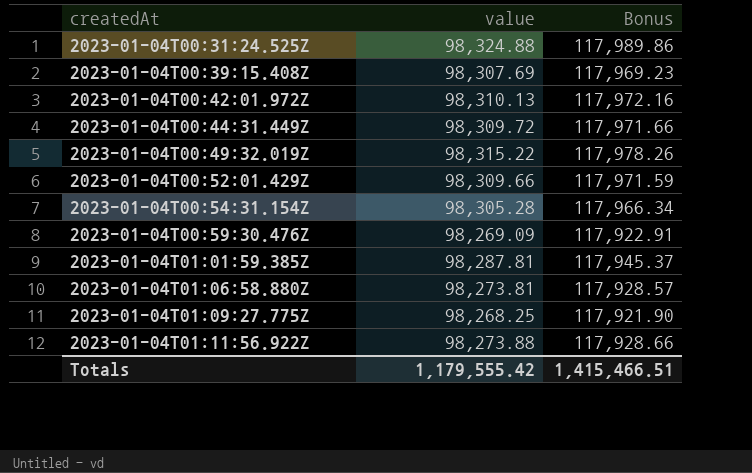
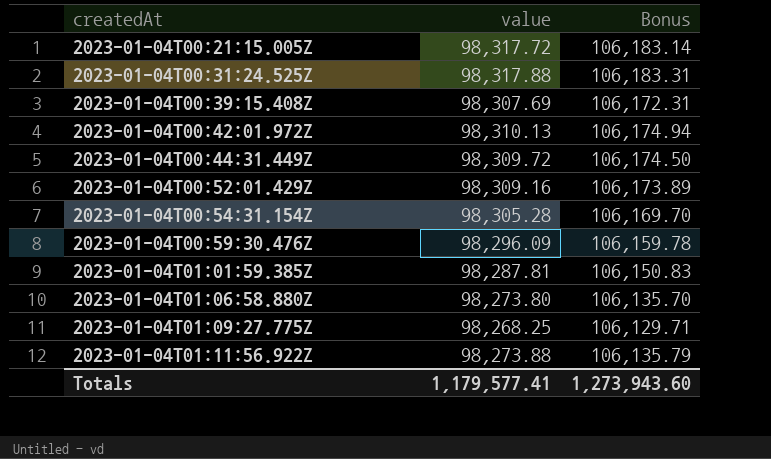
column Bonus | formula: [value] * 1.2 -> [value] * 1.08
row 2023-01-04T00:49:32.019Z: 98,315.22 | 117,978.26 -> none
row 2023-01-04T00:21:15.005Z: none -> 98,317.72 | 106,183.14
2023-01-04T00:31:24.525Z | value: 98,324.88 -> 98,317.88
2023-01-04T00:52:01.429Z | value: 98,309.66 -> 98,309.16
2023-01-04T00:59:30.476Z | value: 98,269.09 -> 98,296.09
2023-01-04T01:06:58.880Z | value: 98,273.81 -> 98,273.80
Totals | value: 1,179,555.42 -> 1,179,577.41
Totals | Bonus: 1,415,466.51 -> 1,273,943.60

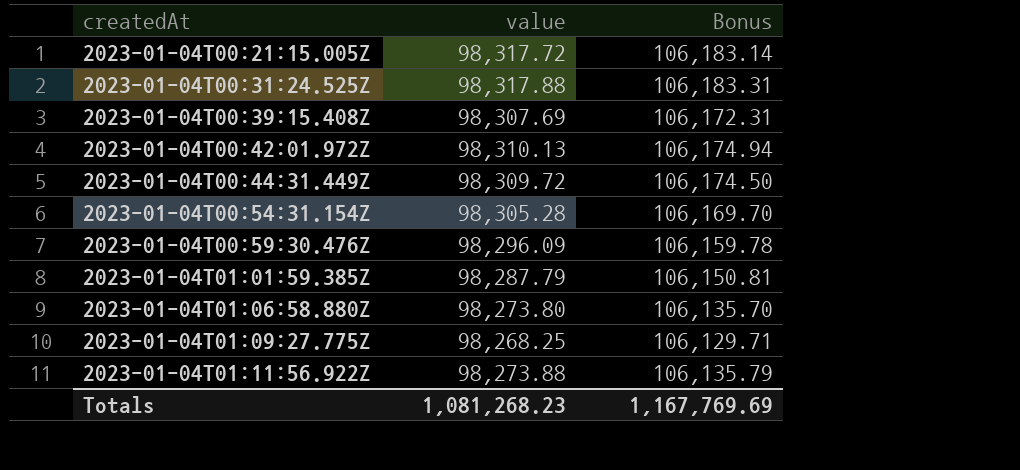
row 2023-01-04T00:52:01.429Z: 98,309.16 | 106,173.89 -> none
2023-01-04T01:01:59.385Z | value: 98,287.81 -> 98,287.79
2023-01-04T01:01:59.385Z | Bonus: 106,150.83 -> 106,150.81
Totals | value: 1,179,577.41 -> 1,081,268.23
Totals | Bonus: 1,273,943.60 -> 1,167,769.69

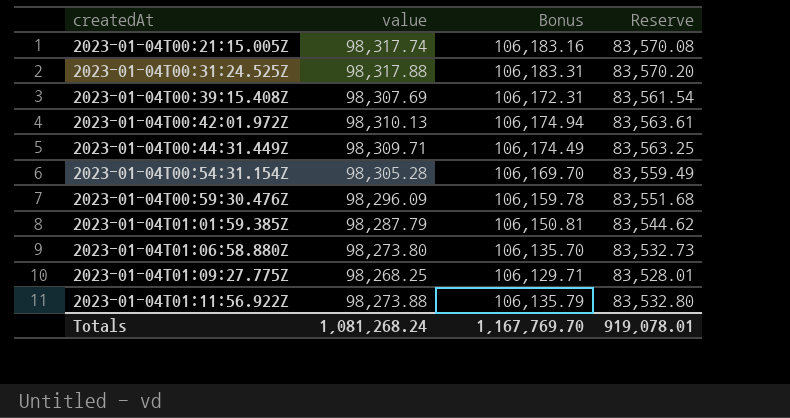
column Reserve | formula: none -> [value] * 0.85
2023-01-04T00:21:15.005Z | value: 98,317.72 -> 98,317.74
2023-01-04T00:21:15.005Z | Bonus: 106,183.14 -> 106,183.16
2023-01-04T00:44:31.449Z | value: 98,309.72 -> 98,309.71
2023-01-04T00:44:31.449Z | Bonus: 106,174.50 -> 106,174.49
Totals | value: 1,081,268.23 -> 1,081,268.24
Totals | Bonus: 1,167,769.69 -> 1,167,769.70

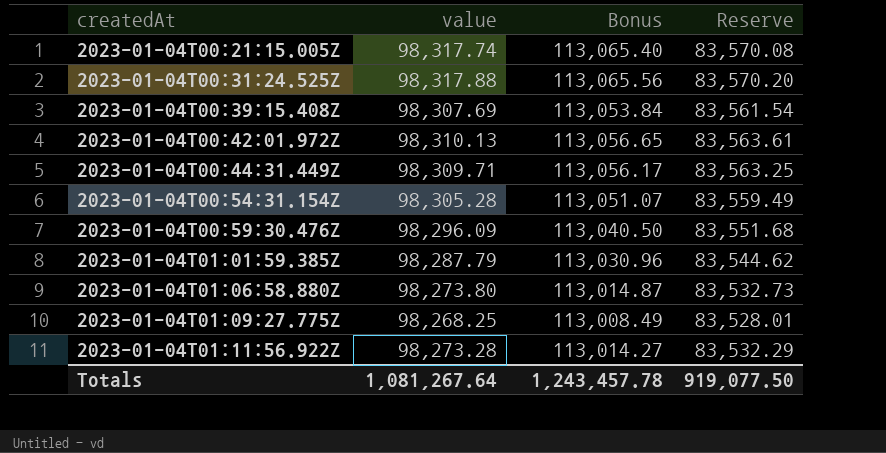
column Bonus | formula: [value] * 1.08 -> [value] * 1.15
2023-01-04T01:11:56.922Z | value: 98,273.88 -> 98,273.28
2023-01-04T01:11:56.922Z | Reserve: 83,532.80 -> 83,532.29
Totals | value: 1,081,268.24 -> 1,081,267.64
Totals | Bonus: 1,167,769.70 -> 1,243,457.78
Totals | Reserve: 919,078.01 -> 919,077.50

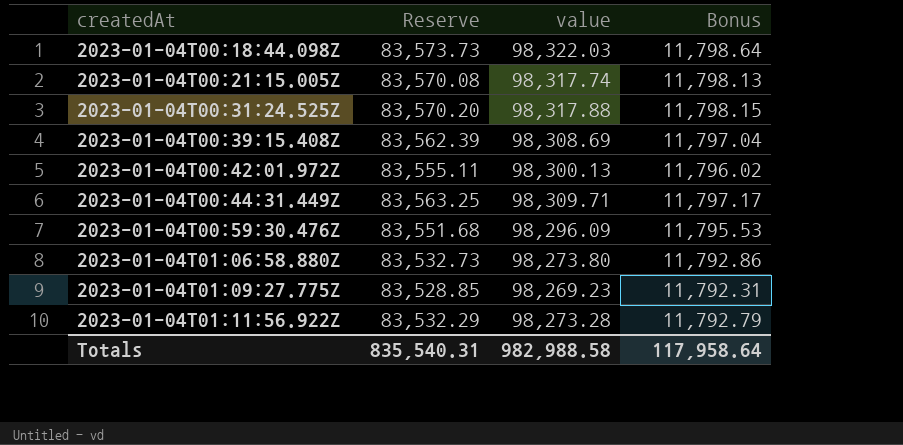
column Reserve | position: 4 -> 2
column Bonus | formula: [value] * 1.15 -> [value] * 0.12
row 2023-01-04T00:54:31.154Z: 98,305.28 | 113,051.07 | 83,559.49 -> none
row 2023-01-04T01:01:59.385Z: 98,287.79 | 113,030.96 | 83,544.62 -> none
row 2023-01-04T00:18:44.098Z: none -> 83,573.73 | 98,322.03 | 11,798.64
2023-01-04T00:39:15.408Z | Reserve: 83,561.54 -> 83,562.39
2023-01-04T00:39:15.408Z | value: 98,307.69 -> 98,308.69
2023-01-04T00:42:01.972Z | Reserve: 83,563.61 -> 83,555.11
2023-01-04T00:42:01.972Z | value: 98,310.13 -> 98,300.13
2023-01-04T01:09:27.775Z | Reserve: 83,528.01 -> 83,528.85
2023-01-04T01:09:27.775Z | value: 98,268.25 -> 98,269.23
Totals | Reserve: 919,077.50 -> 835,540.31
Totals | value: 1,081,267.64 -> 982,988.58
Totals | Bonus: 1,243,457.78 -> 117,958.64

